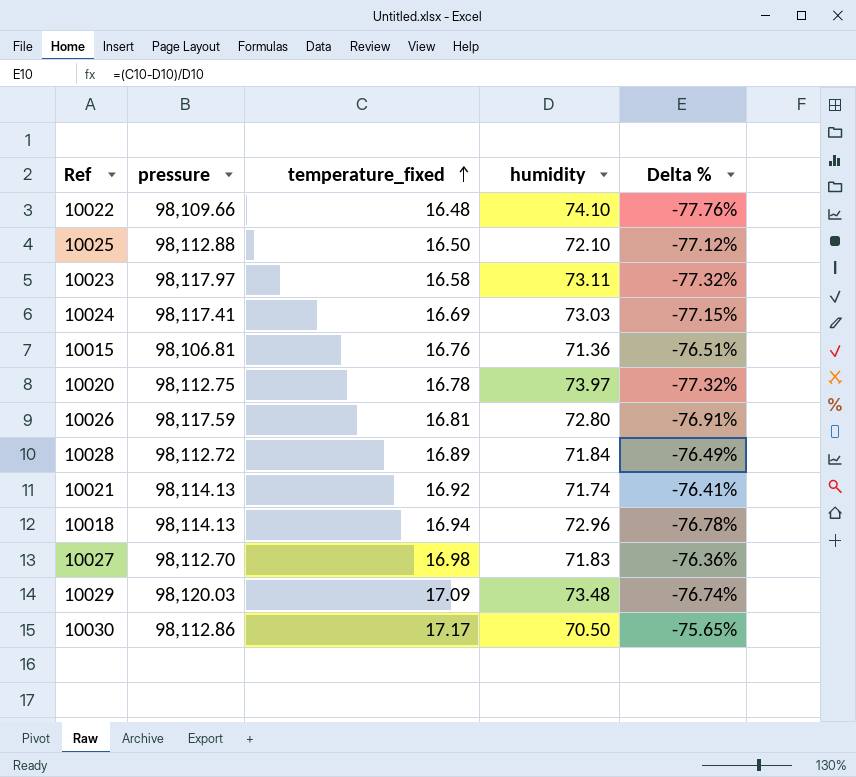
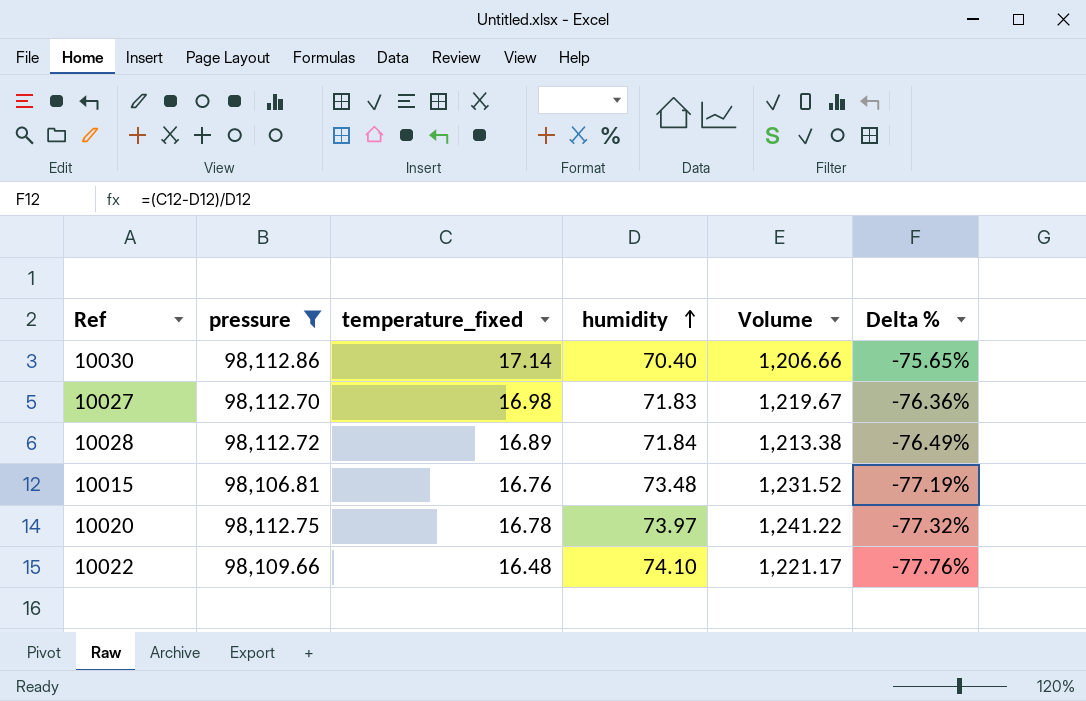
filter: none -> pressure <= 98,112.86
row order: temperature_fixed ascending -> humidity ascending
column Volume | formula: none -> [temperature_fixed] * [humidity]
10030 | temperature_fixed: 17.17 -> 17.14
10030 | humidity: 70.50 -> 70.40
10015 | humidity: 71.36 -> 73.48
10015 | Delta %: -76.51% -> -77.19%

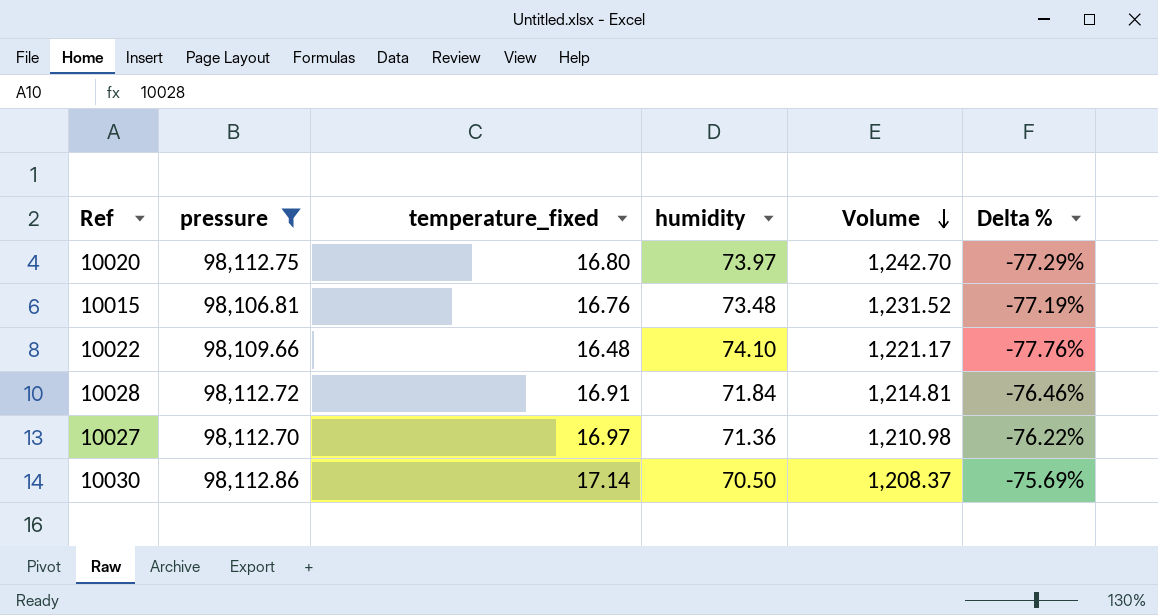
row order: humidity ascending -> Volume descending
10020 | temperature_fixed: 16.78 -> 16.80
10020 | Volume: 1,241.22 -> 1,242.70
10020 | Delta %: -77.32% -> -77.29%
10028 | temperature_fixed: 16.89 -> 16.91
10028 | Volume: 1,213.38 -> 1,214.81
10028 | Delta %: -76.49% -> -76.46%
10027 | temperature_fixed: 16.98 -> 16.97
10027 | humidity: 71.83 -> 71.36
10027 | Volume: 1,219.67 -> 1,210.98
10027 | Delta %: -76.36% -> -76.22%
10030 | humidity: 70.40 -> 70.50
10030 | Volume: 1,206.66 -> 1,208.37
10030 | Delta %: -75.65% -> -75.69%

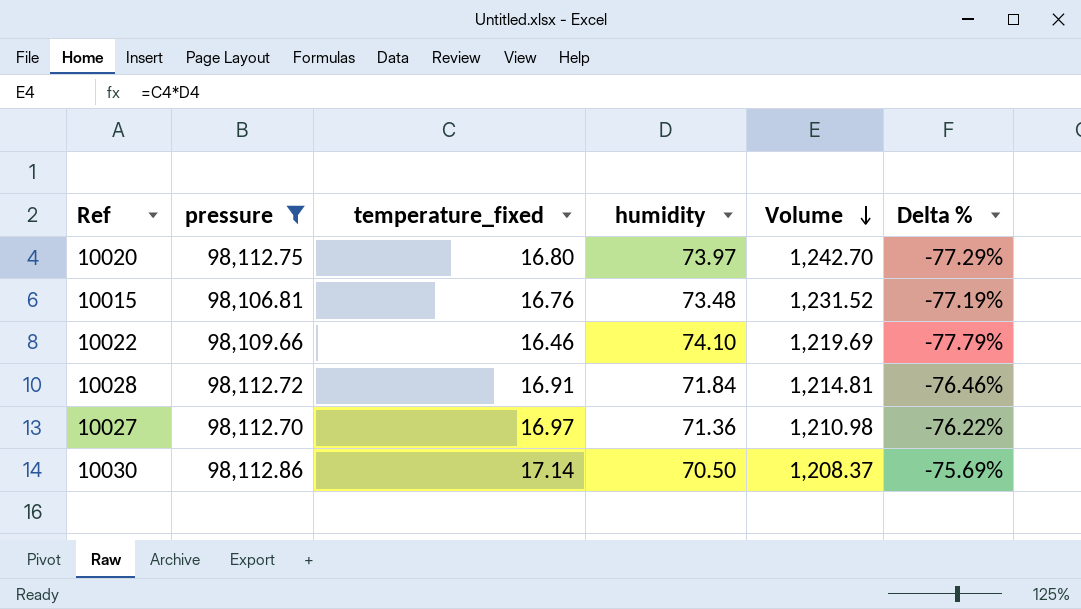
10022 | temperature_fixed: 16.48 -> 16.46
10022 | Volume: 1,221.17 -> 1,219.69
10022 | Delta %: -77.76% -> -77.79%

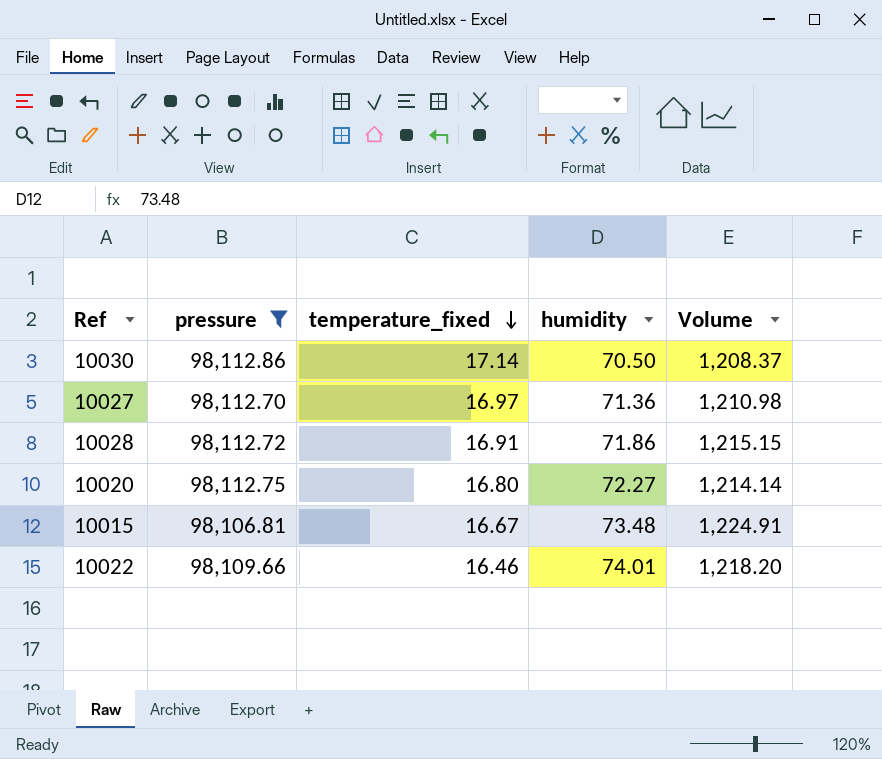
row order: Volume descending -> temperature_fixed descending
column Delta % | formula: ([temperature_fixed] - [humidity]) / [humidity] -> none
10028 | humidity: 71.84 -> 71.86
10028 | Volume: 1,214.81 -> 1,215.15
10020 | humidity: 73.97 -> 72.27
10020 | Volume: 1,242.70 -> 1,214.14
10015 | temperature_fixed: 16.76 -> 16.67
10015 | Volume: 1,231.52 -> 1,224.91
10022 | humidity: 74.10 -> 74.01
10022 | Volume: 1,219.69 -> 1,218.20

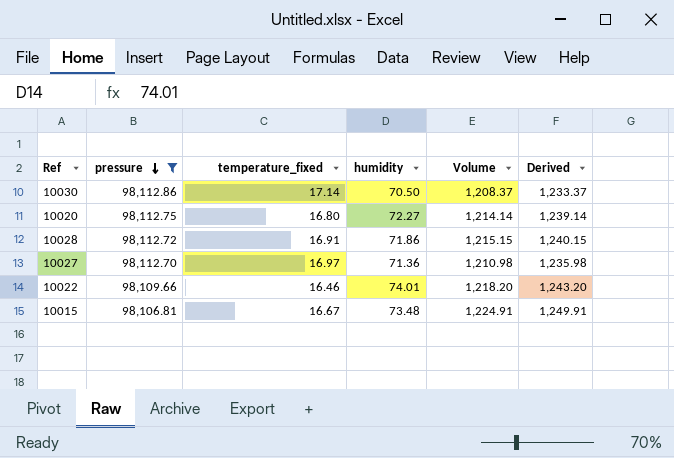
row order: temperature_fixed descending -> pressure descending
column Derived | formula: none -> [Volume] + 25

